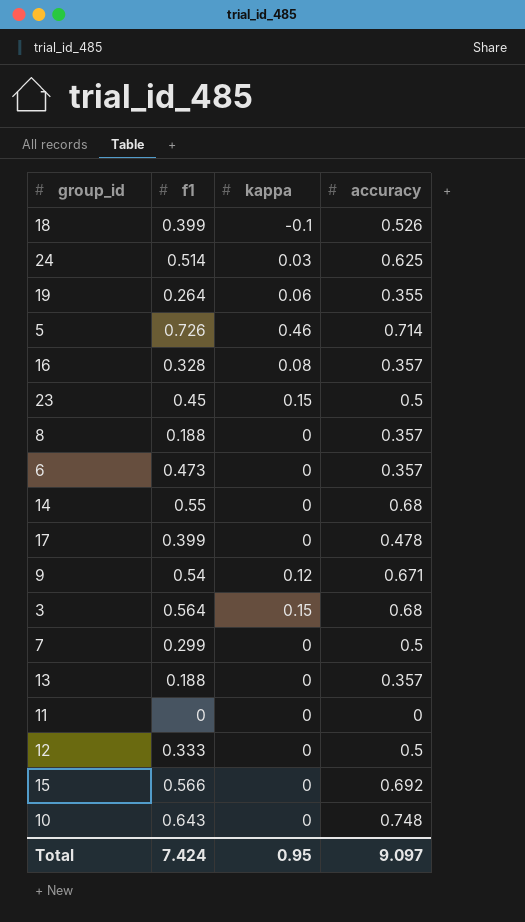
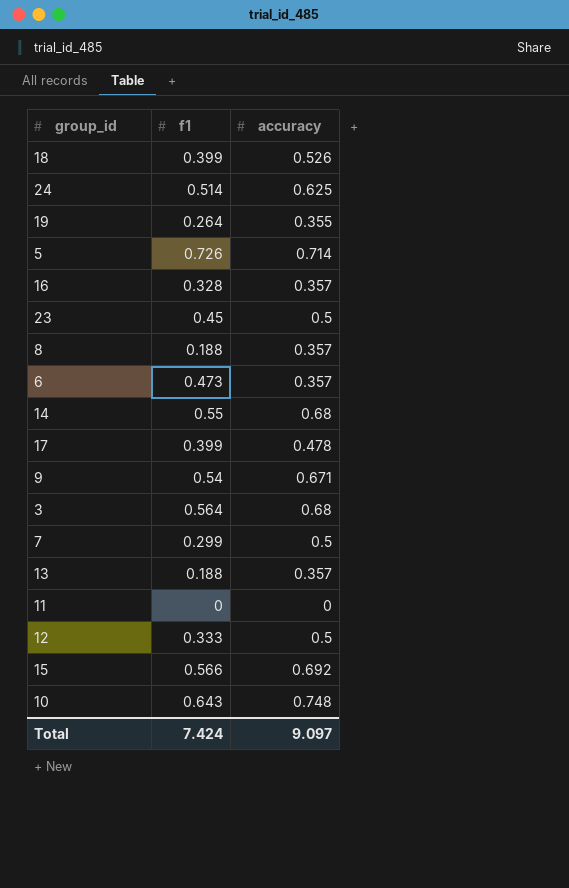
column kappa | position: 3 -> none

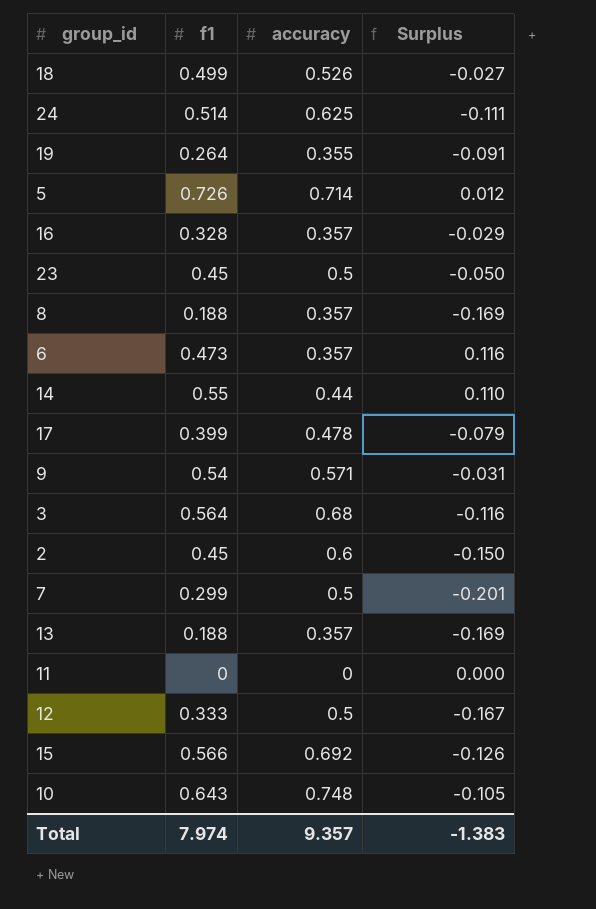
column Surplus | formula: none -> [f1] - [accuracy]
18 | f1: 0.399 -> 0.499
14 | accuracy: 0.68 -> 0.44
9 | accuracy: 0.671 -> 0.571
row 2: none -> 0.45 | 0.6 | -0.150
Total | f1: 7.424 -> 7.974
Total | accuracy: 9.097 -> 9.357

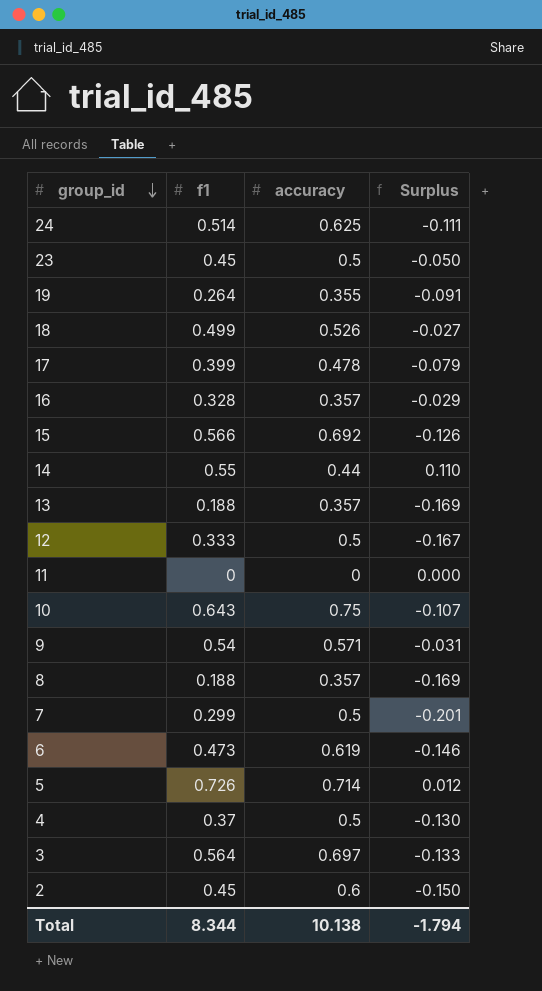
row order: none -> group_id descending
10 | accuracy: 0.748 -> 0.75
10 | Surplus: -0.105 -> -0.107
6 | accuracy: 0.357 -> 0.619
6 | Surplus: 0.116 -> -0.146
row 4: none -> 0.37 | 0.5 | -0.130
3 | accuracy: 0.68 -> 0.697
3 | Surplus: -0.116 -> -0.133
Total | f1: 7.974 -> 8.344
Total | accuracy: 9.357 -> 10.138
Total | Surplus: -1.383 -> -1.794

